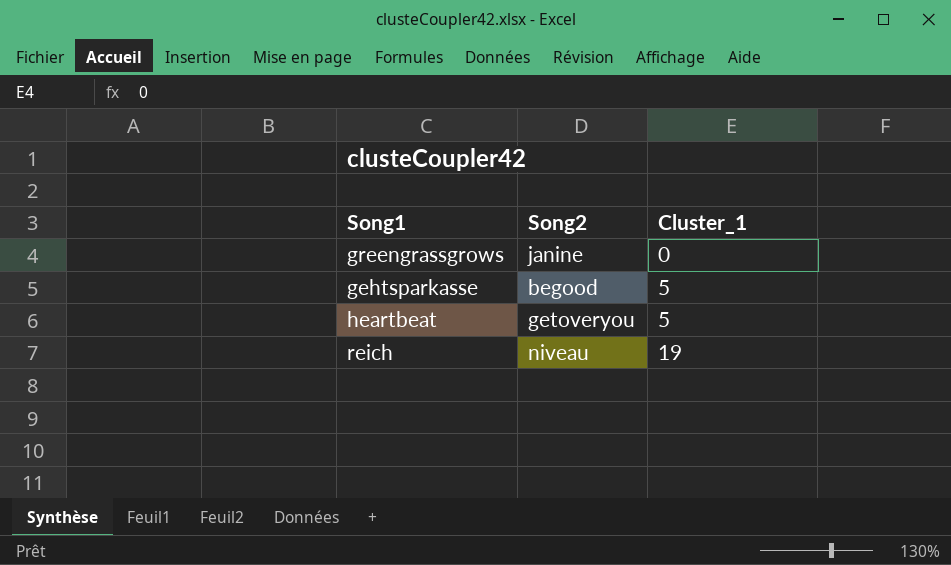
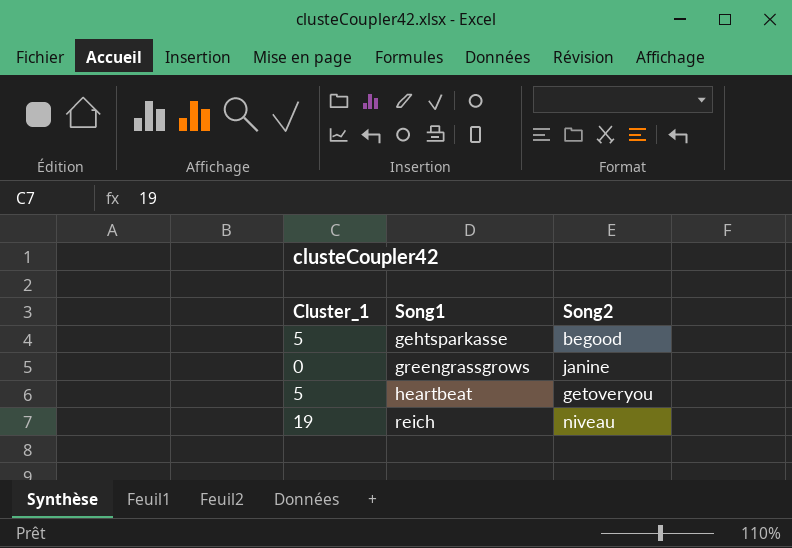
row order: Cluster_1 ascending -> Song1 ascending
column Cluster_1 | position: 3 -> 1

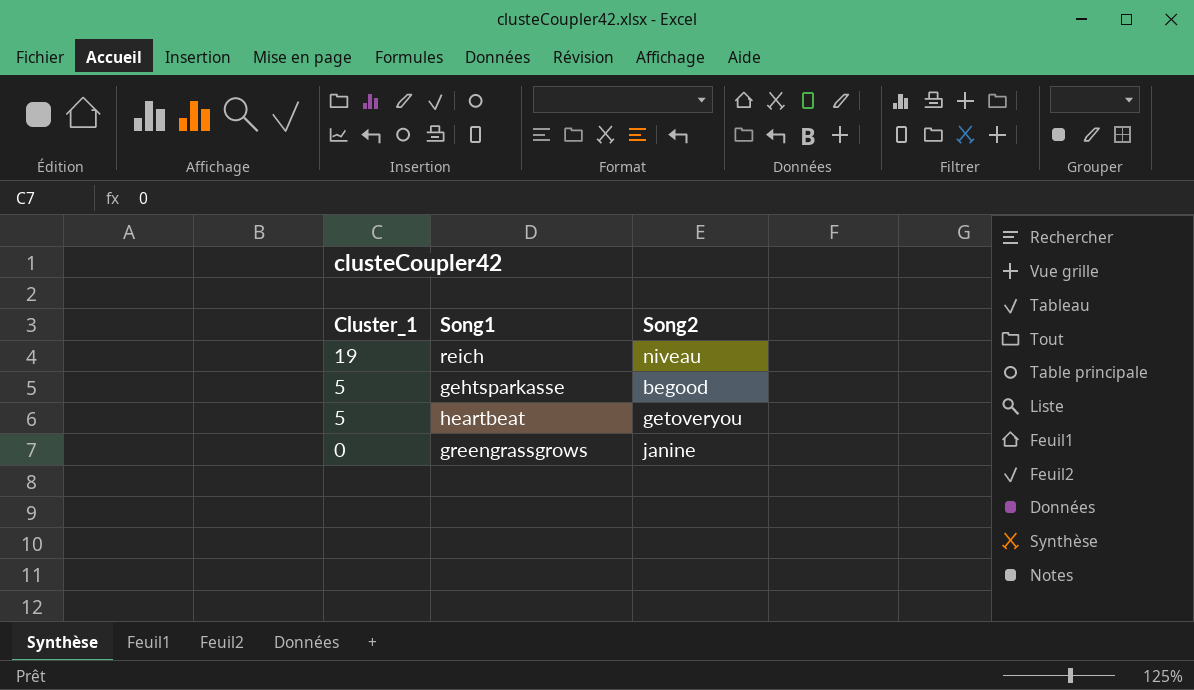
row order: Song1 ascending -> Cluster_1 descending

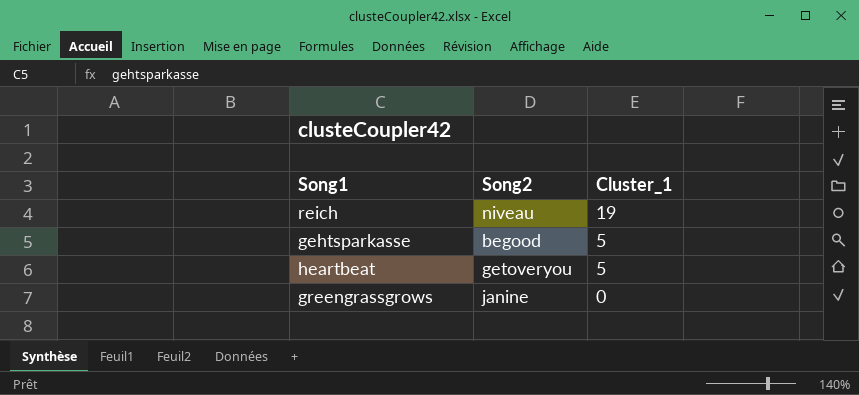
column Cluster_1 | position: 1 -> 3

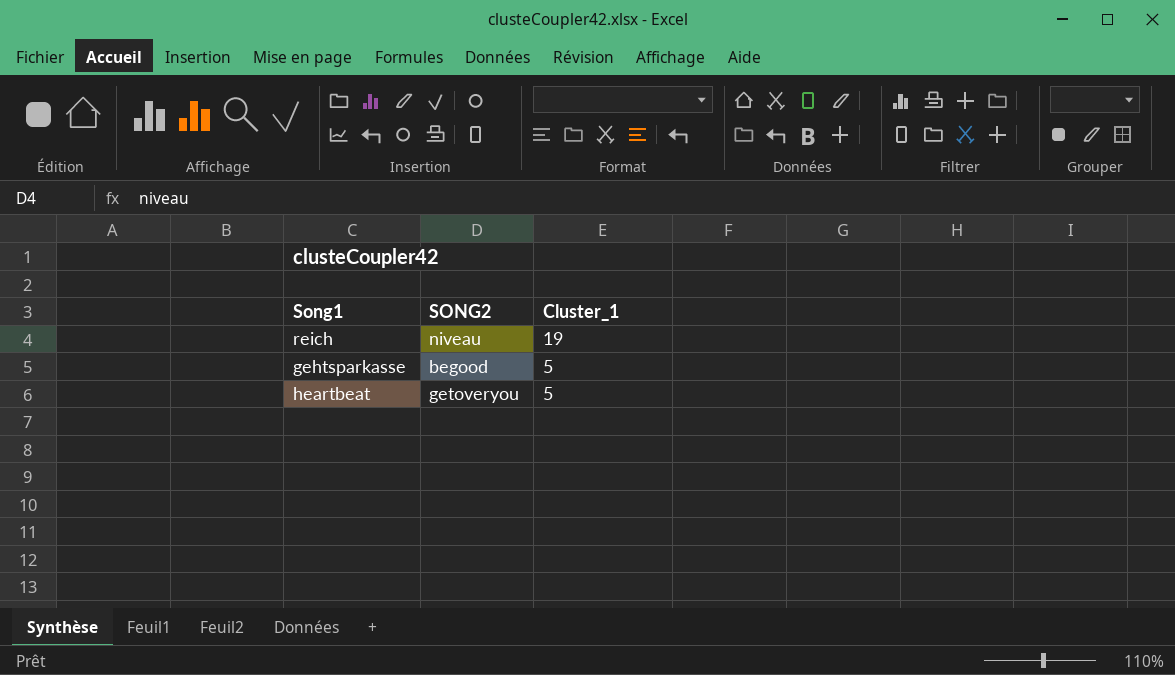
column name: Song2 -> SONG2
row greengrassgrows: janine | 0 -> none

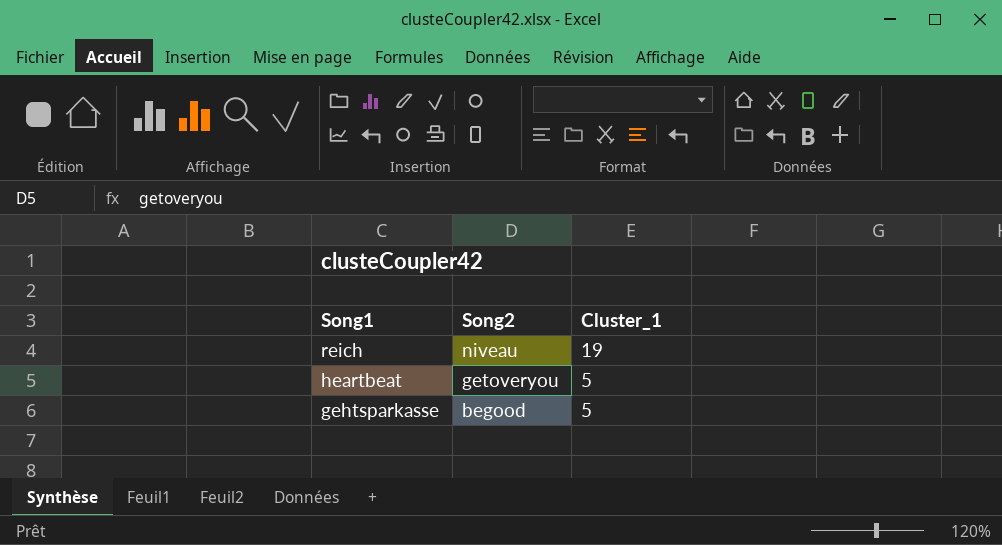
row order: Cluster_1 descending -> Song1 descending
column name: SONG2 -> Song2

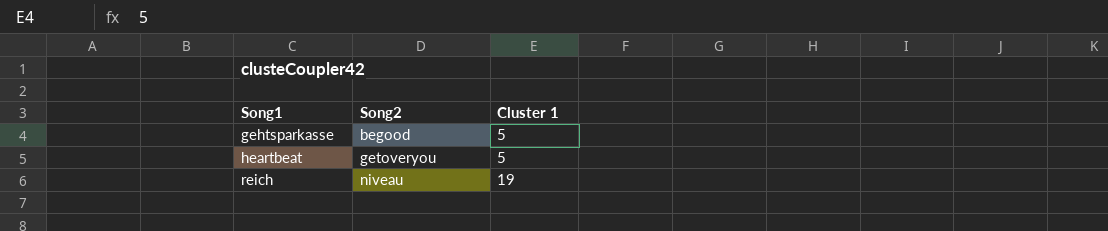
row order: Song1 descending -> Song1 ascending
column name: Cluster_1 -> Cluster 1

